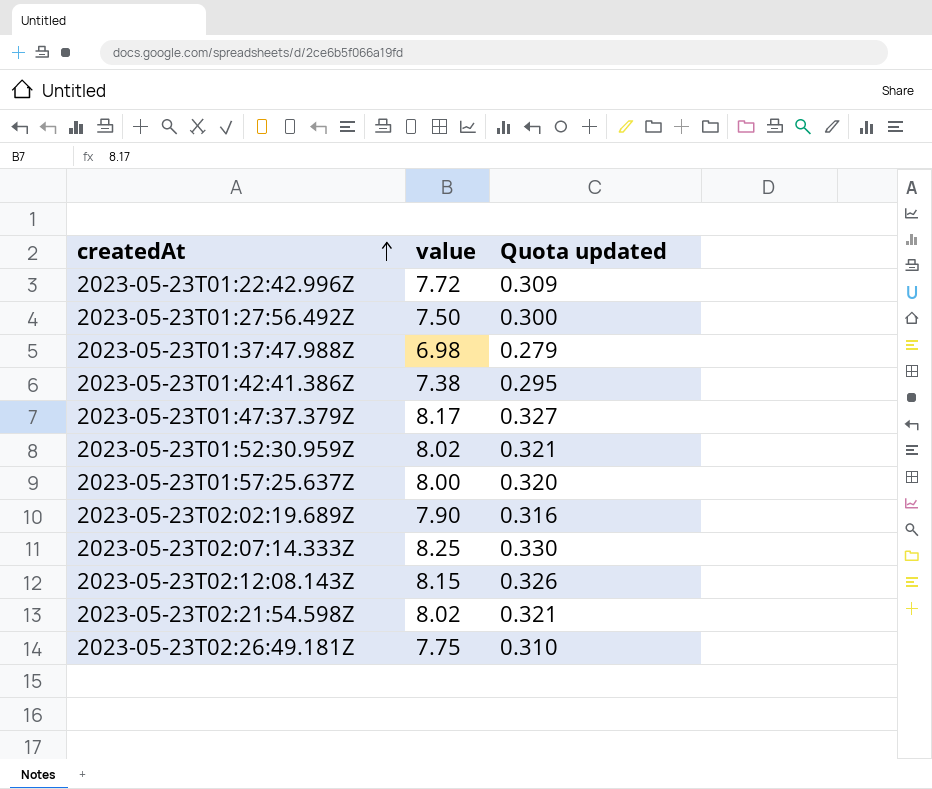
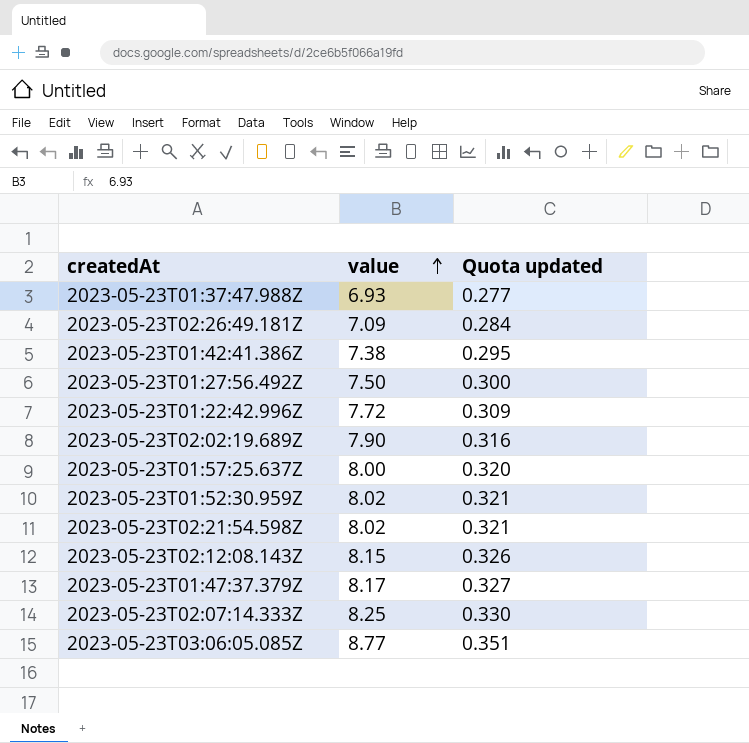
row order: createdAt ascending -> value ascending
2023-05-23T01:37:47.988Z | value: 6.98 -> 6.93
2023-05-23T01:37:47.988Z | Quota updated: 0.279 -> 0.277
2023-05-23T02:26:49.181Z | value: 7.75 -> 7.09
2023-05-23T02:26:49.181Z | Quota updated: 0.310 -> 0.284
row 2023-05-23T03:06:05.085Z: none -> 8.77 | 0.351

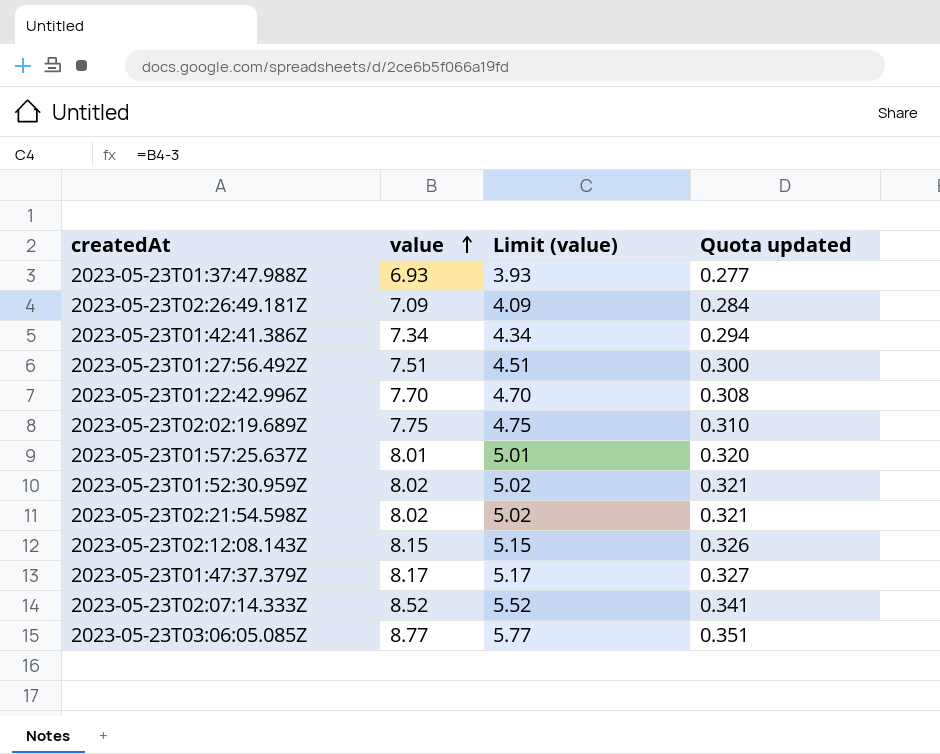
column Limit (value) | formula: none -> [value] - 3
2023-05-23T01:42:41.386Z | value: 7.38 -> 7.34
2023-05-23T01:42:41.386Z | Quota updated: 0.295 -> 0.294
2023-05-23T01:27:56.492Z | value: 7.50 -> 7.51
2023-05-23T01:22:42.996Z | value: 7.72 -> 7.70
2023-05-23T01:22:42.996Z | Quota updated: 0.309 -> 0.308
2023-05-23T02:02:19.689Z | value: 7.90 -> 7.75
2023-05-23T02:02:19.689Z | Quota updated: 0.316 -> 0.310
2023-05-23T01:57:25.637Z | value: 8.00 -> 8.01
2023-05-23T02:07:14.333Z | value: 8.25 -> 8.52
2023-05-23T02:07:14.333Z | Quota updated: 0.330 -> 0.341

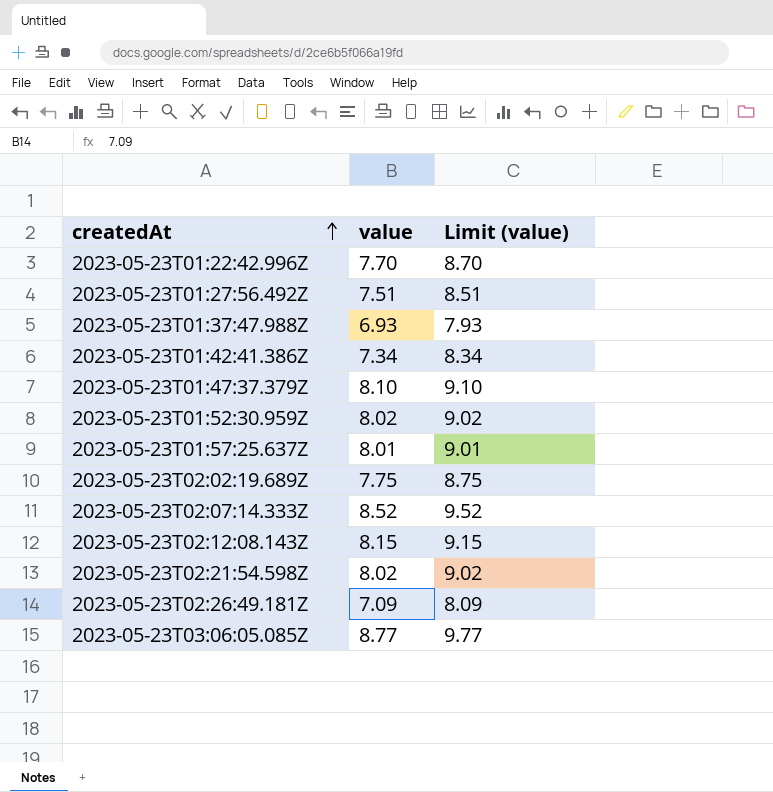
row order: value ascending -> createdAt ascending
column Quota updated | formula: [value] * 0.04 -> none
column Limit (value) | formula: [value] - 3 -> [value] + 1
2023-05-23T01:47:37.379Z | value: 8.17 -> 8.10

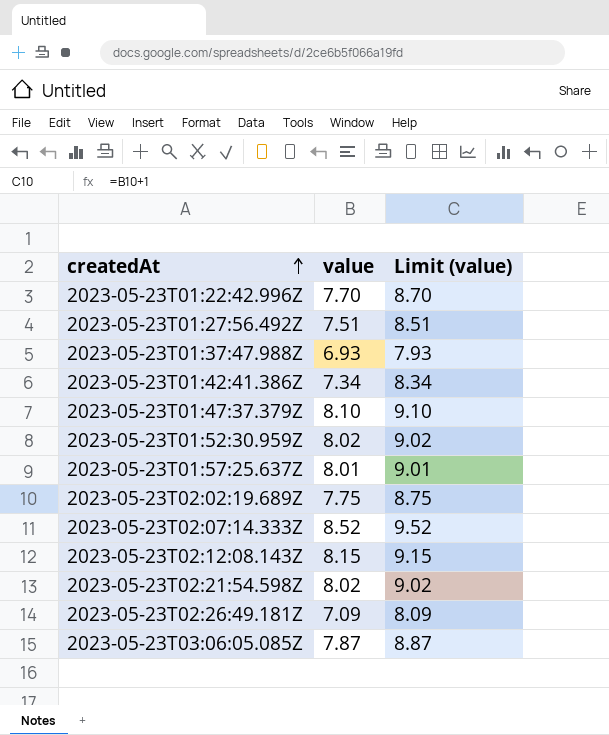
2023-05-23T03:06:05.085Z | value: 8.77 -> 7.87
2023-05-23T03:06:05.085Z | Limit (value): 9.77 -> 8.87

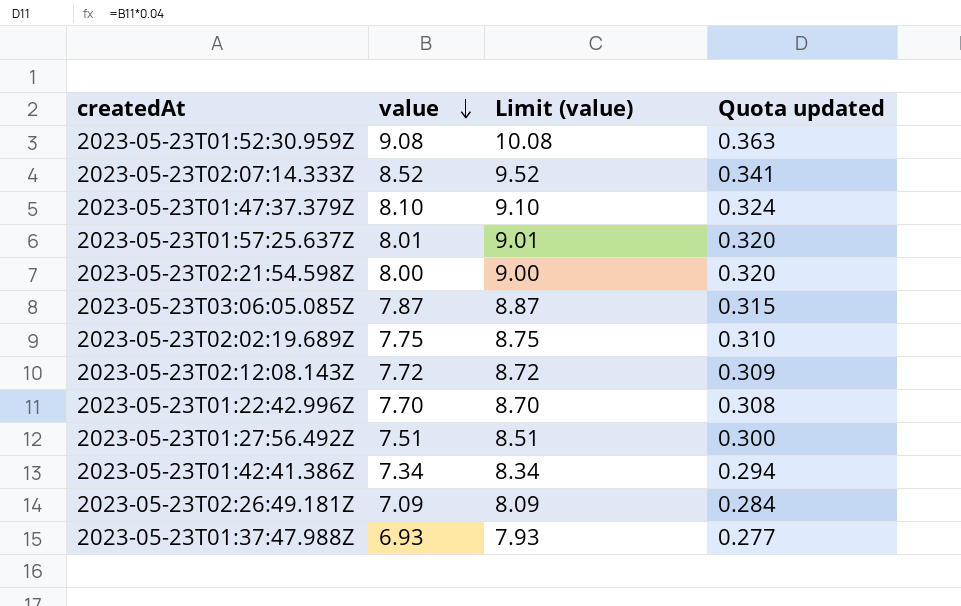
row order: createdAt ascending -> value descending
column Quota updated | formula: none -> [value] * 0.04
2023-05-23T01:52:30.959Z | value: 8.02 -> 9.08
2023-05-23T01:52:30.959Z | Limit (value): 9.02 -> 10.08
2023-05-23T02:21:54.598Z | value: 8.02 -> 8.00
2023-05-23T02:21:54.598Z | Limit (value): 9.02 -> 9.00
2023-05-23T02:12:08.143Z | value: 8.15 -> 7.72
2023-05-23T02:12:08.143Z | Limit (value): 9.15 -> 8.72

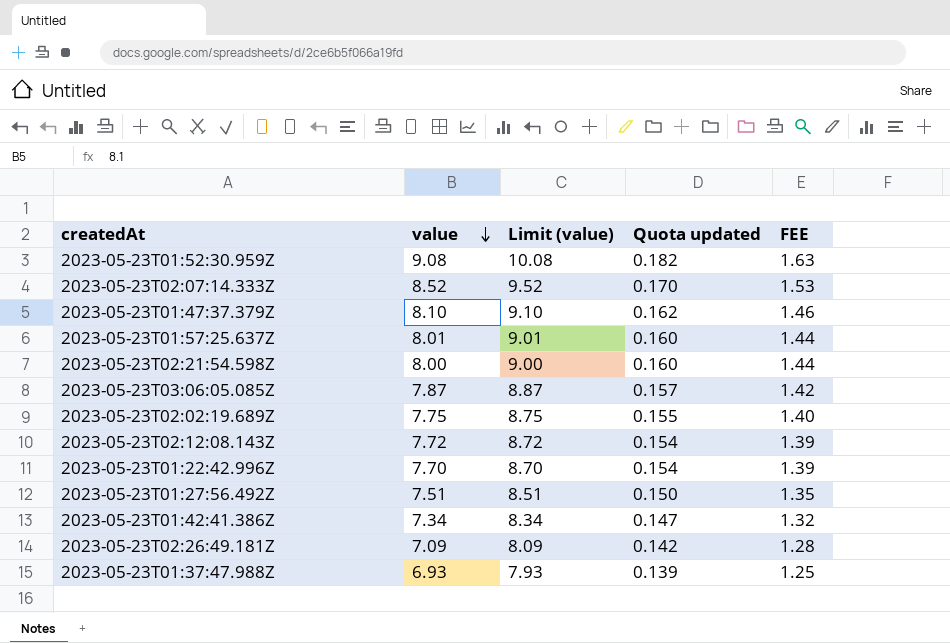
column Quota updated | formula: [value] * 0.04 -> [value] * 0.02
column FEE | formula: none -> [value] * 0.18

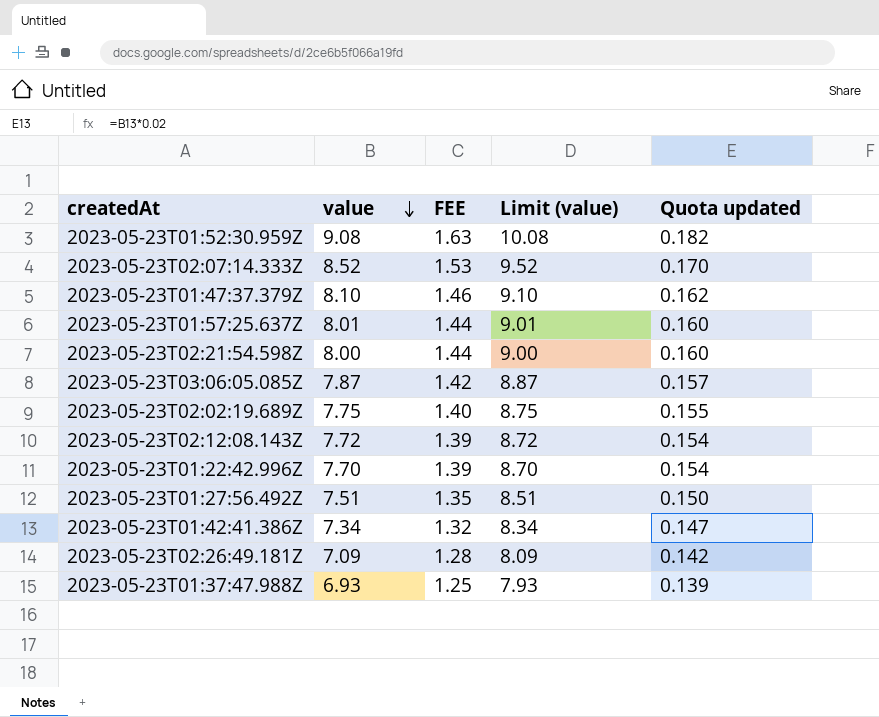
column FEE | position: 5 -> 3

